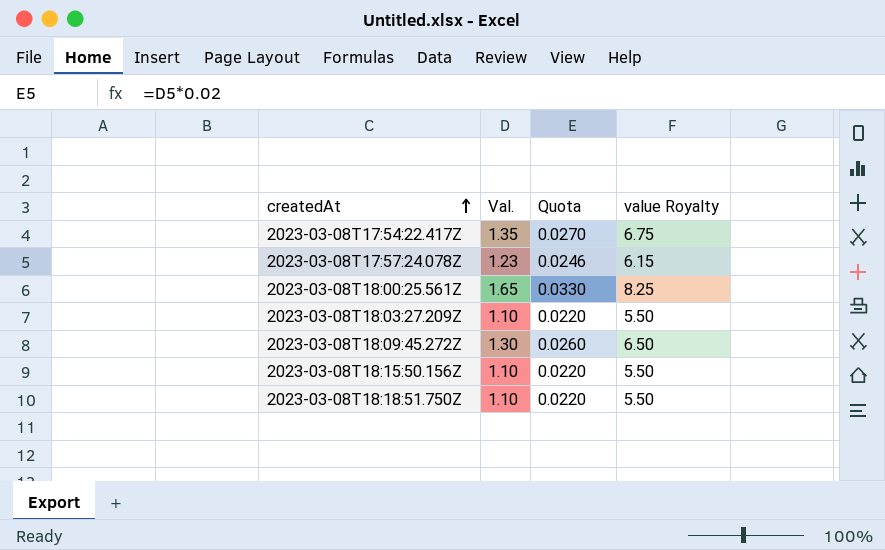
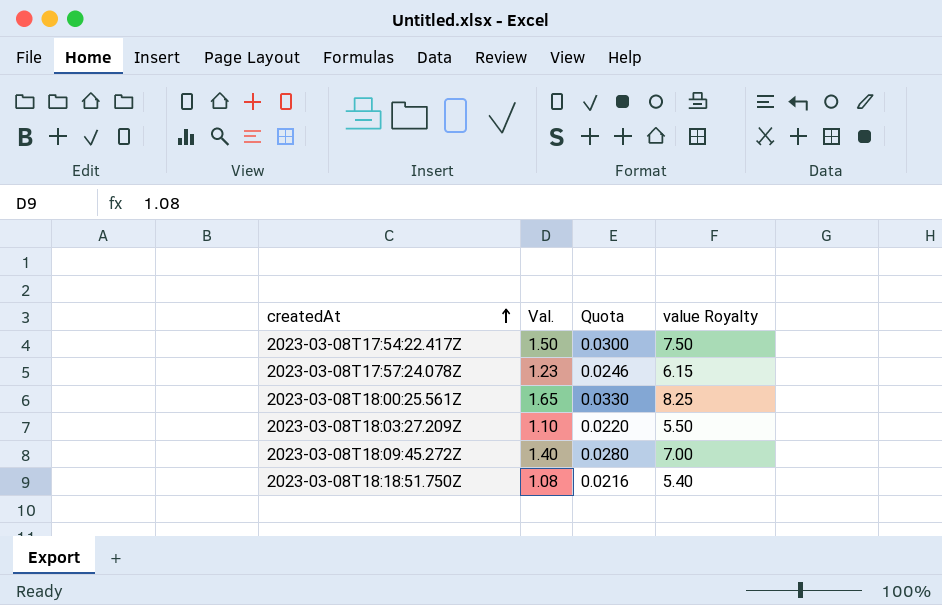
row 2023-03-08T18:15:50.156Z: 1.10 | 0.0220 | 5.50 -> none
2023-03-08T17:54:22.417Z | Val.: 1.35 -> 1.50
2023-03-08T17:54:22.417Z | Quota: 0.0270 -> 0.0300
2023-03-08T17:54:22.417Z | value Royalty: 6.75 -> 7.50
2023-03-08T18:09:45.272Z | Val.: 1.30 -> 1.40
2023-03-08T18:09:45.272Z | Quota: 0.0260 -> 0.0280
2023-03-08T18:09:45.272Z | value Royalty: 6.50 -> 7.00
2023-03-08T18:18:51.750Z | Val.: 1.10 -> 1.08
2023-03-08T18:18:51.750Z | Quota: 0.0220 -> 0.0216
2023-03-08T18:18:51.750Z | value Royalty: 5.50 -> 5.40

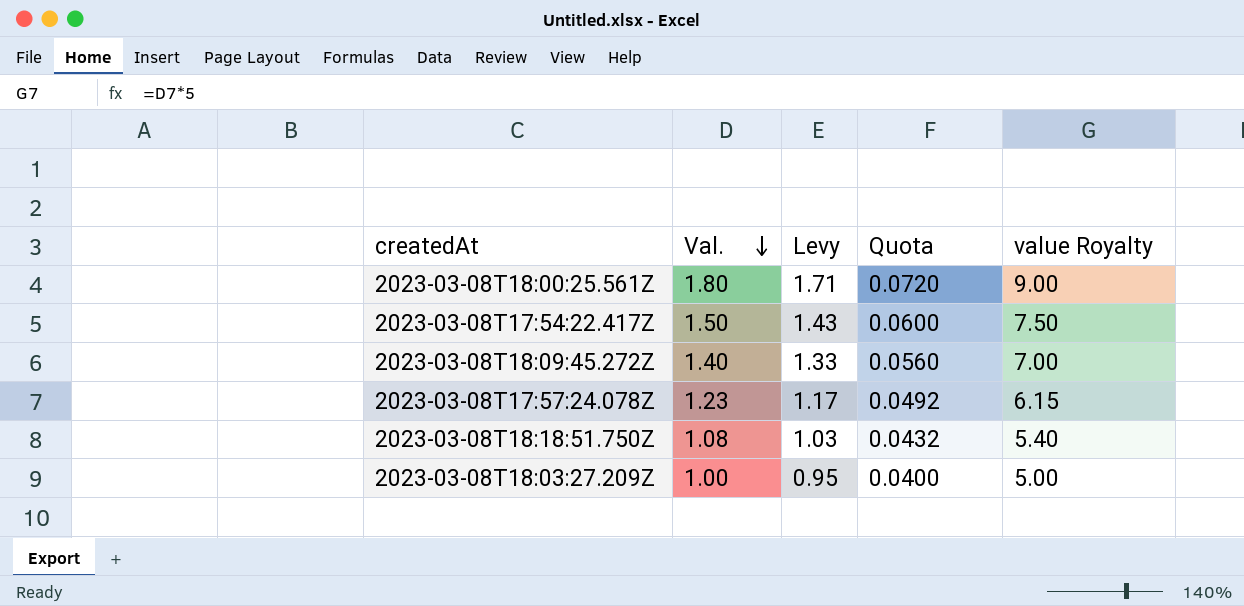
row order: createdAt ascending -> Val. descending
column Levy | formula: none -> [Val.] * 0.95
column Quota | formula: [Val.] * 0.02 -> [Val.] * 0.04
2023-03-08T18:00:25.561Z | Val.: 1.65 -> 1.80
2023-03-08T18:00:25.561Z | value Royalty: 8.25 -> 9.00
2023-03-08T18:03:27.209Z | Val.: 1.10 -> 1.00
2023-03-08T18:03:27.209Z | value Royalty: 5.50 -> 5.00

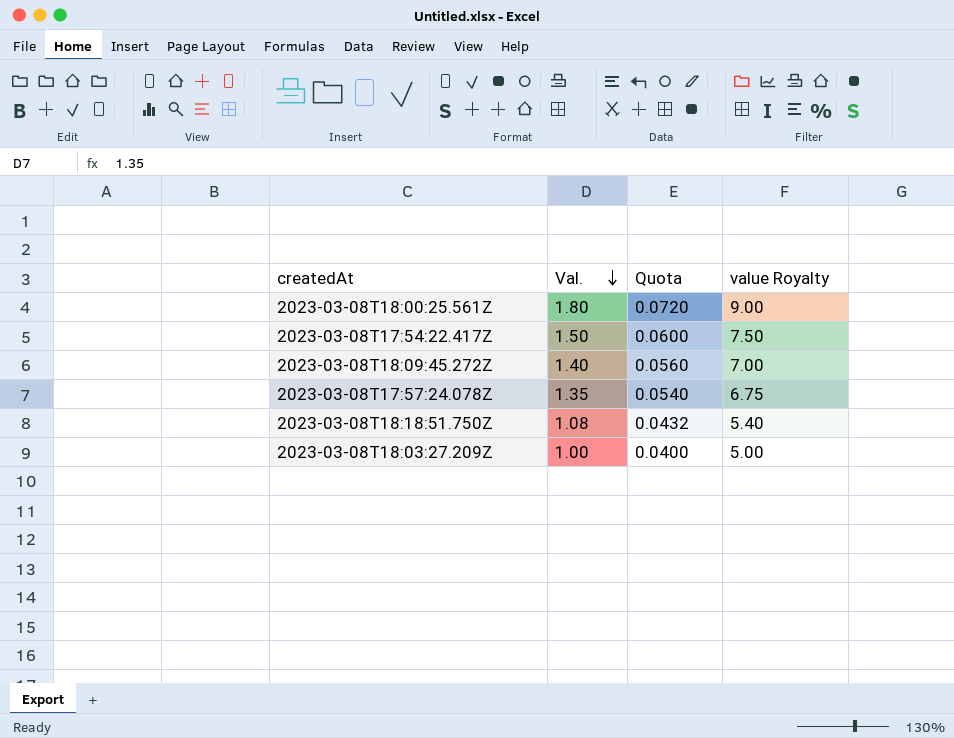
column Levy | formula: [Val.] * 0.95 -> none
2023-03-08T17:57:24.078Z | Val.: 1.23 -> 1.35
2023-03-08T17:57:24.078Z | Quota: 0.0492 -> 0.0540
2023-03-08T17:57:24.078Z | value Royalty: 6.15 -> 6.75

